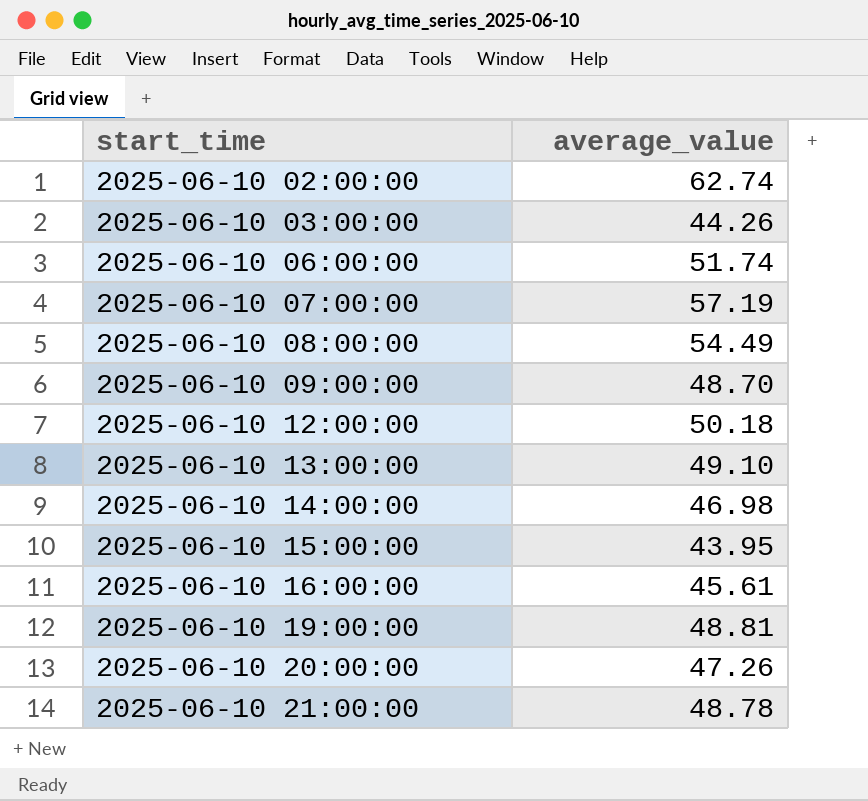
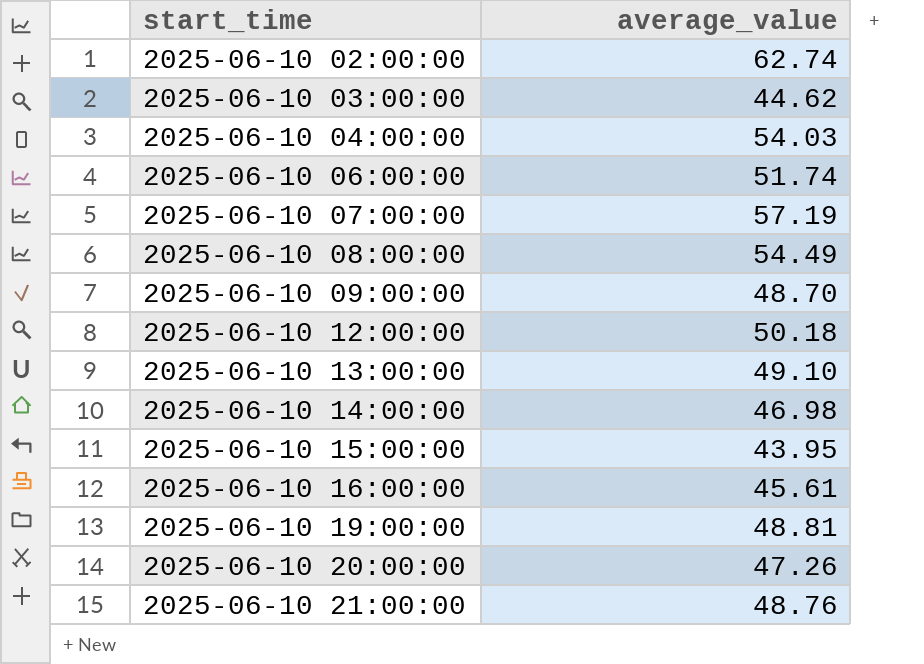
2025-06-10 03:00:00 | average_value: 44.26 -> 44.62
row 2025-06-10 04:00:00: none -> 54.03
2025-06-10 21:00:00 | average_value: 48.78 -> 48.76

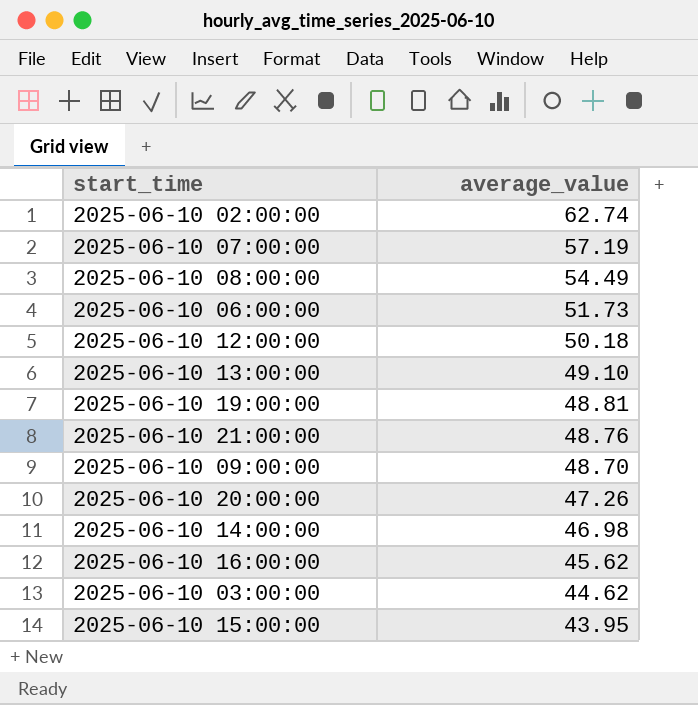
row order: start_time ascending -> average_value descending
row 2025-06-10 04:00:00: 54.03 -> none
2025-06-10 06:00:00 | average_value: 51.74 -> 51.73
2025-06-10 16:00:00 | average_value: 45.61 -> 45.62

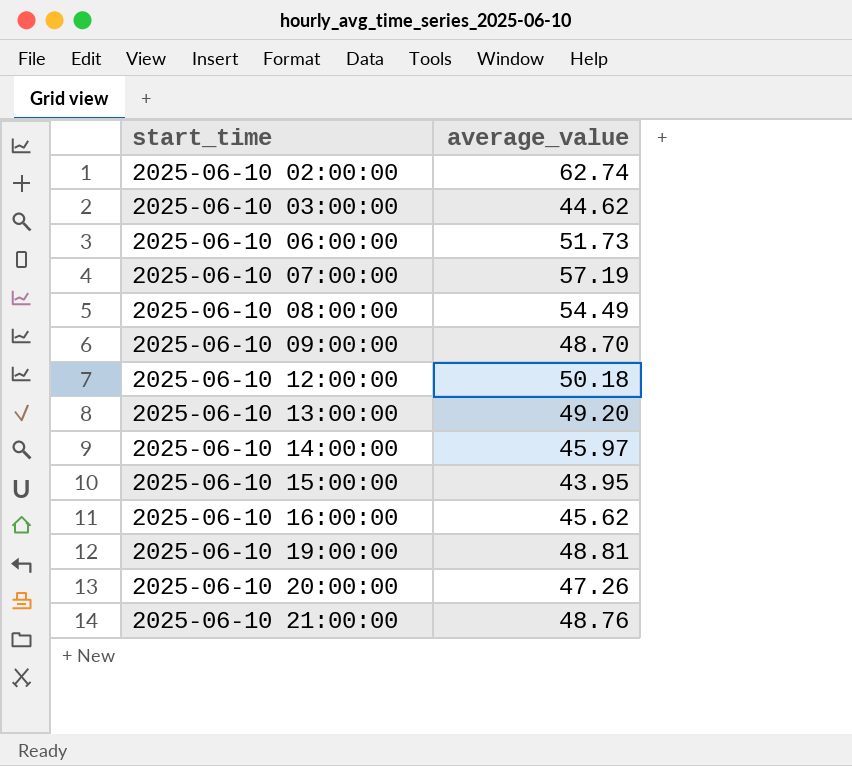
row order: average_value descending -> start_time ascending
2025-06-10 13:00:00 | average_value: 49.10 -> 49.20
2025-06-10 14:00:00 | average_value: 46.98 -> 45.97

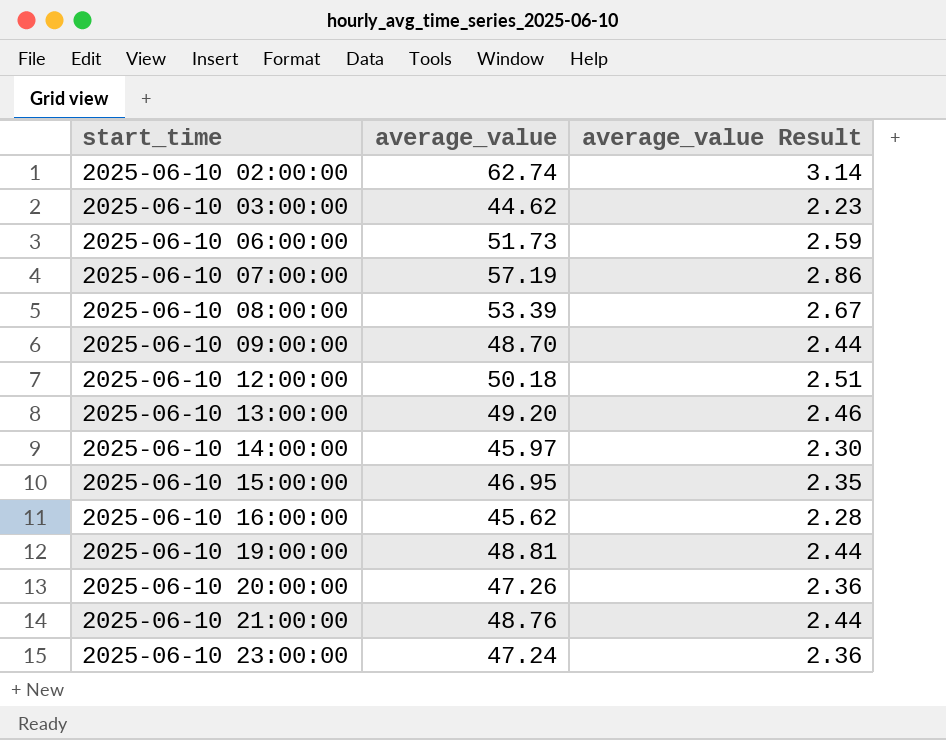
column average_value Result | formula: none -> [average_value] * 0.05
2025-06-10 08:00:00 | average_value: 54.49 -> 53.39
2025-06-10 15:00:00 | average_value: 43.95 -> 46.95
row 2025-06-10 23:00:00: none -> 47.24 | 2.36

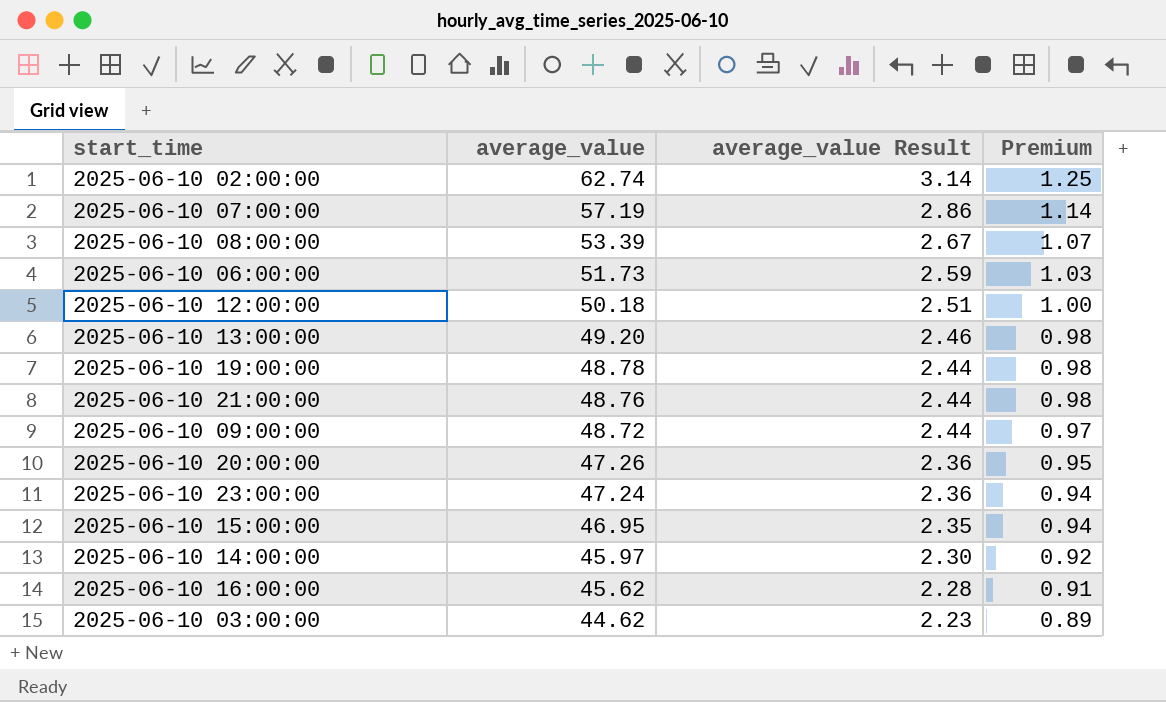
row order: start_time ascending -> average_value descending
column Premium | formula: none -> [average_value] * 0.02
2025-06-10 19:00:00 | average_value: 48.81 -> 48.78
2025-06-10 09:00:00 | average_value: 48.70 -> 48.72

